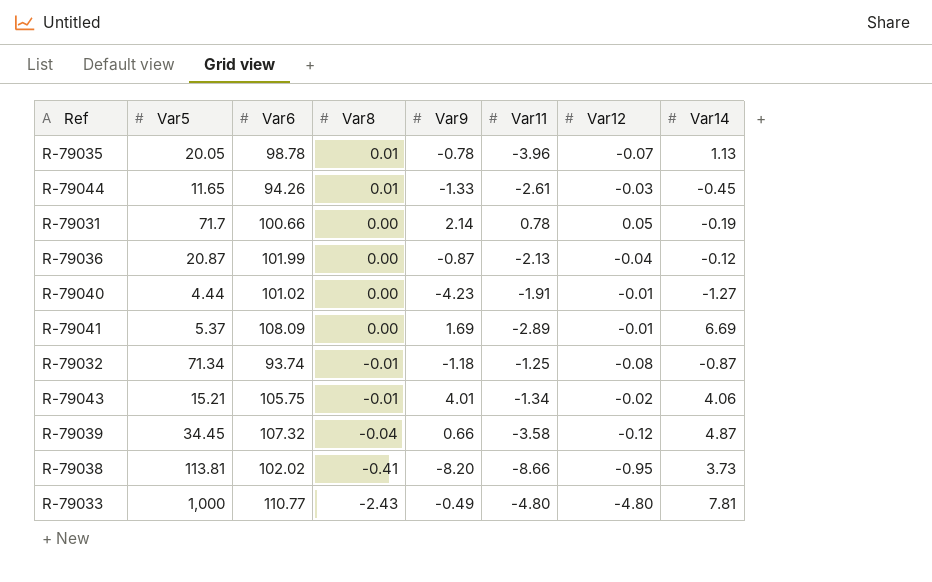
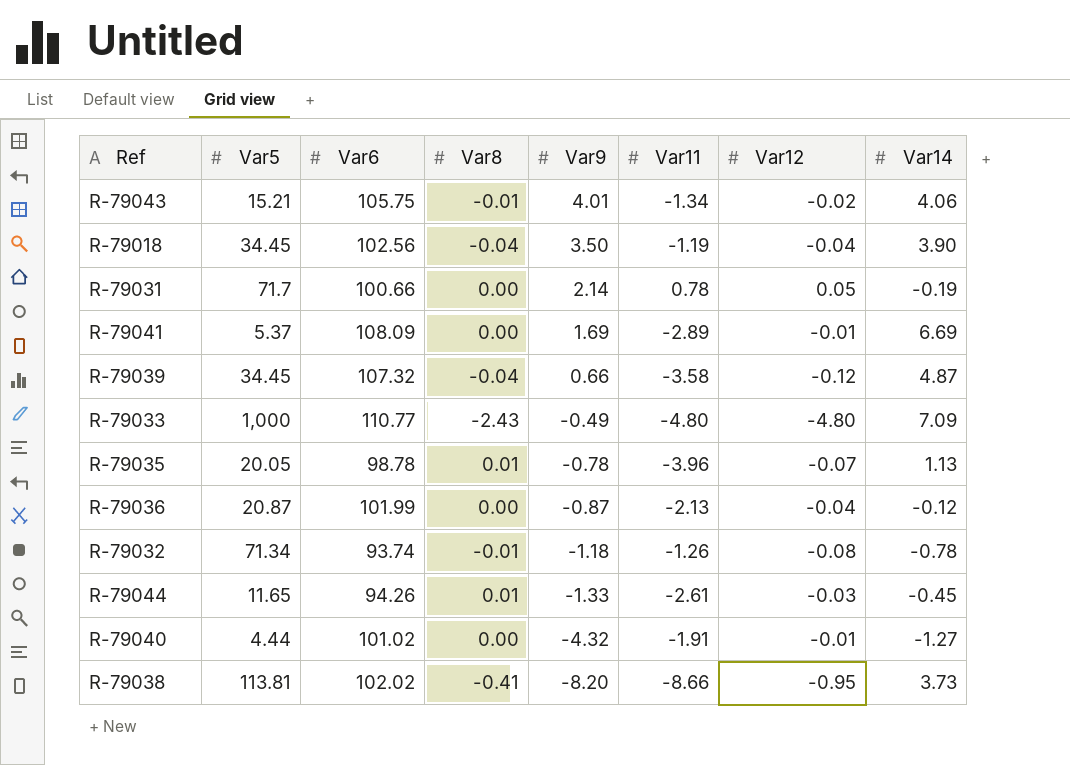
row order: Var8 descending -> Var9 descending
row R-79018: none -> 34.45 | 102.56 | -0.04 | 3.50 | -1.19 | -0.04 | 3.90
R-79033 | Var14: 7.81 -> 7.09
R-79032 | Var11: -1.25 -> -1.26
R-79032 | Var14: -0.87 -> -0.78
R-79040 | Var9: -4.23 -> -4.32

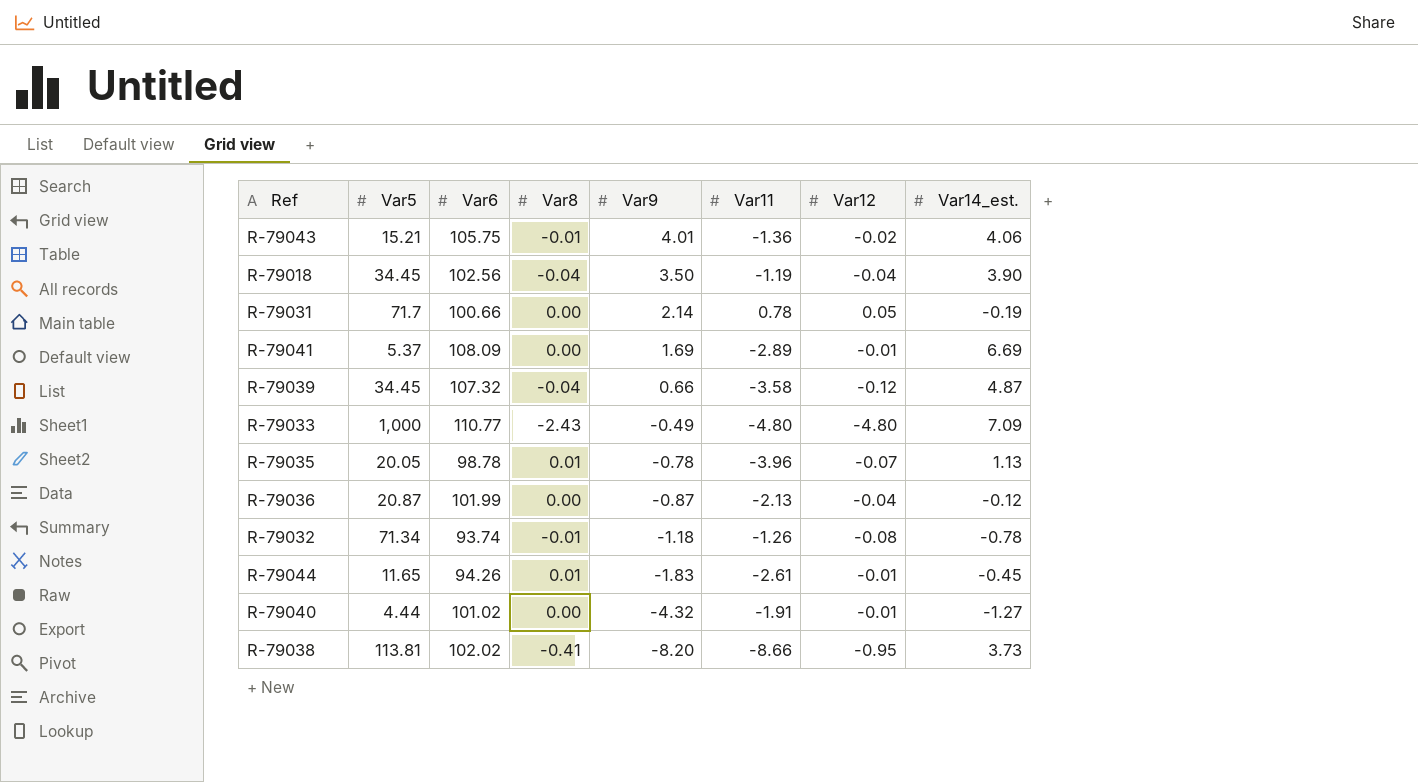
column name: Var14 -> Var14_est.
R-79043 | Var11: -1.34 -> -1.36
R-79044 | Var9: -1.33 -> -1.83
R-79044 | Var12: -0.03 -> -0.01

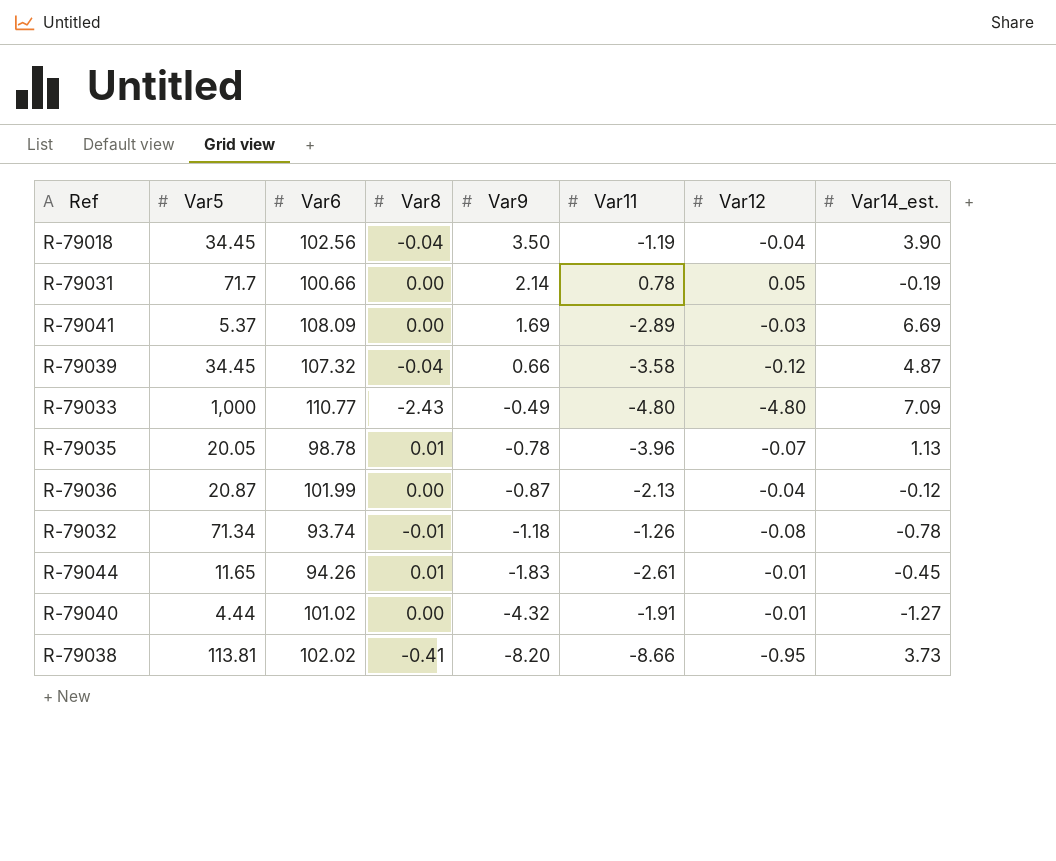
row R-79043: 15.21 | 105.75 | -0.01 | 4.01 | -1.36 | -0.02 | 4.06 -> none
R-79041 | Var12: -0.01 -> -0.03

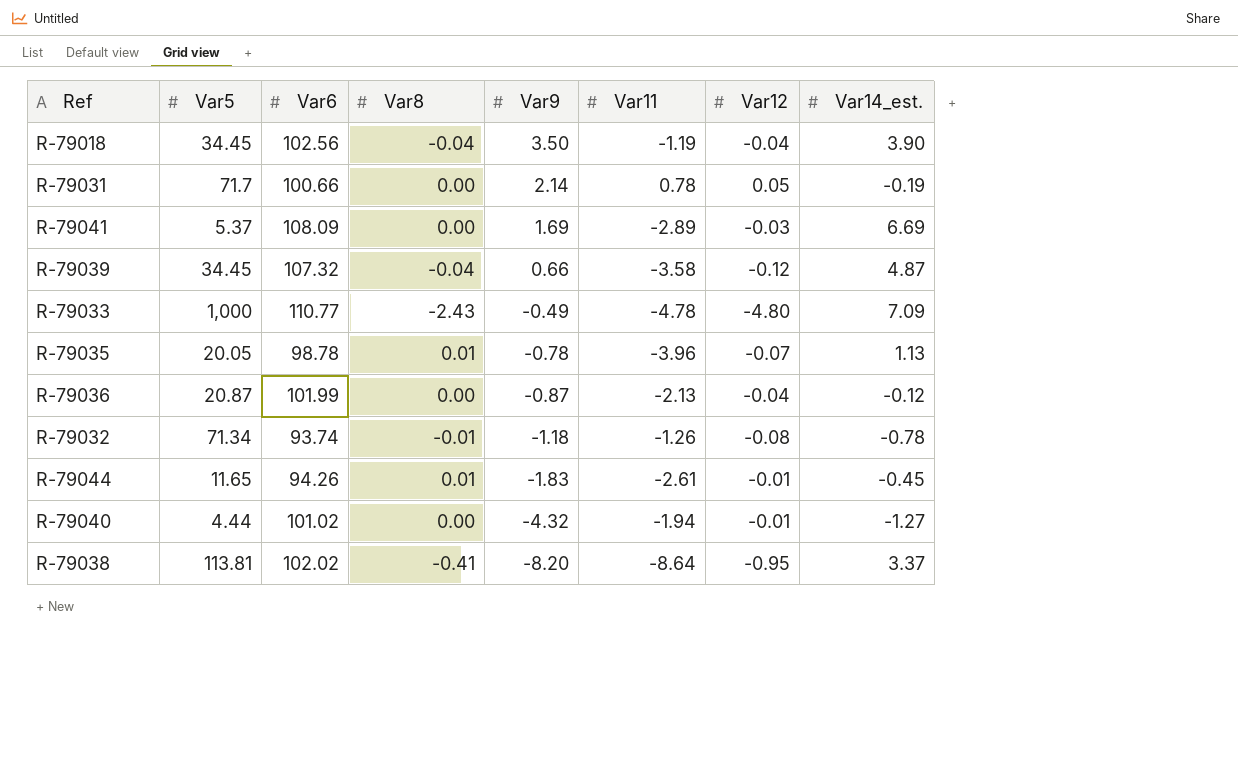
R-79033 | Var11: -4.80 -> -4.78
R-79040 | Var11: -1.91 -> -1.94
R-79038 | Var11: -8.66 -> -8.64
R-79038 | Var14_est.: 3.73 -> 3.37

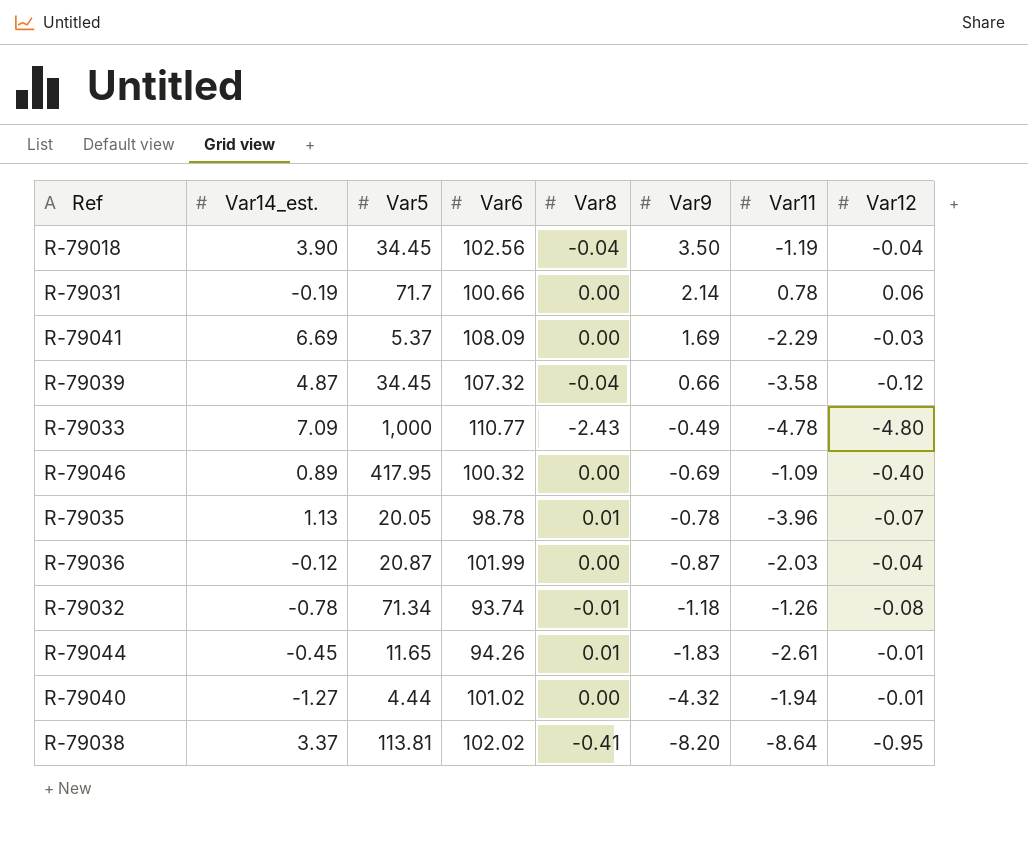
column Var14_est. | position: 8 -> 2
R-79031 | Var12: 0.05 -> 0.06
R-79041 | Var11: -2.89 -> -2.29
row R-79046: none -> 0.89 | 417.95 | 100.32 | 0.00 | -0.69 | -1.09 | -0.40
R-79036 | Var11: -2.13 -> -2.03

